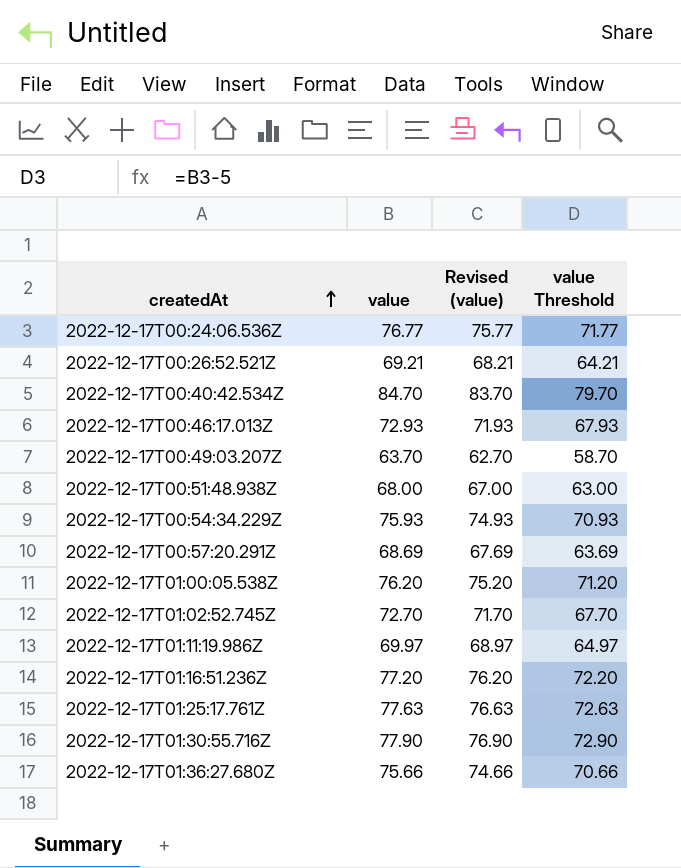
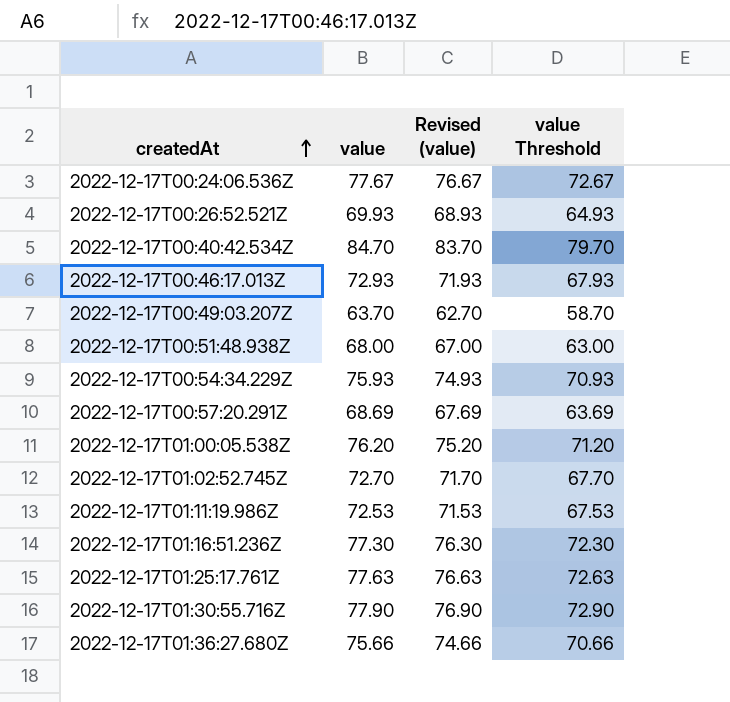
2022-12-17T00:24:06.536Z | value: 76.77 -> 77.67
2022-12-17T00:24:06.536Z | Revised (value): 75.77 -> 76.67
2022-12-17T00:24:06.536Z | value Threshold: 71.77 -> 72.67
2022-12-17T00:26:52.521Z | value: 69.21 -> 69.93
2022-12-17T00:26:52.521Z | Revised (value): 68.21 -> 68.93
2022-12-17T00:26:52.521Z | value Threshold: 64.21 -> 64.93
2022-12-17T01:11:19.986Z | value: 69.97 -> 72.53
2022-12-17T01:11:19.986Z | Revised (value): 68.97 -> 71.53
2022-12-17T01:11:19.986Z | value Threshold: 64.97 -> 67.53
2022-12-17T01:16:51.236Z | value: 77.20 -> 77.30
2022-12-17T01:16:51.236Z | Revised (value): 76.20 -> 76.30
2022-12-17T01:16:51.236Z | value Threshold: 72.20 -> 72.30

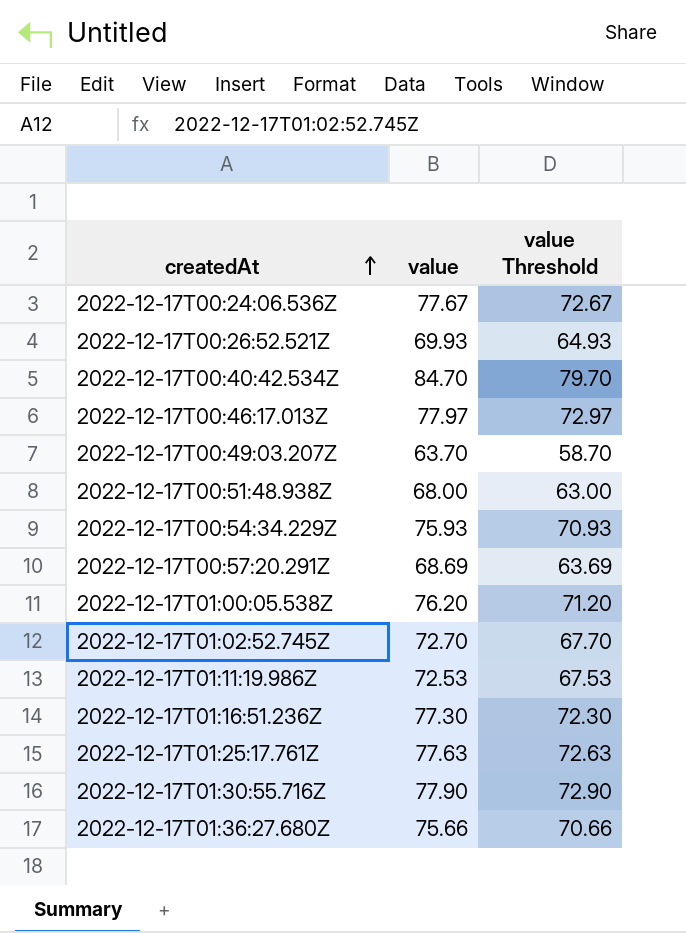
column Revised (value) | formula: [value] - 1 -> none
2022-12-17T00:46:17.013Z | value: 72.93 -> 77.97
2022-12-17T00:46:17.013Z | value Threshold: 67.93 -> 72.97

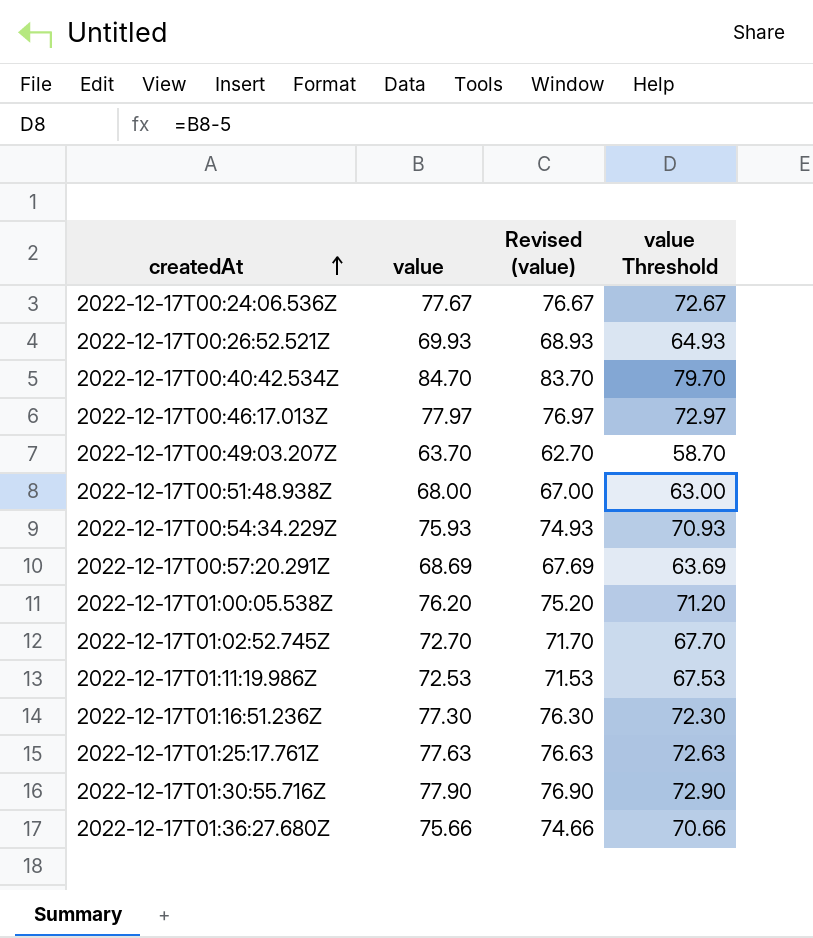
column Revised (value) | formula: none -> [value] - 1

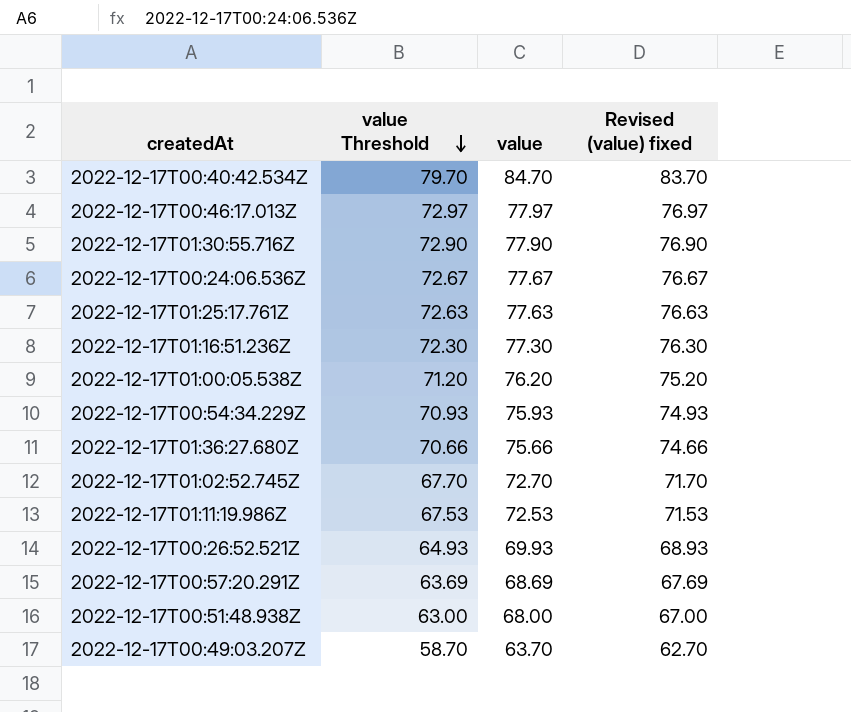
row order: createdAt ascending -> value Threshold descending
column value Threshold | position: 4 -> 2
column name: Revised (value) -> Revised (value) fixed

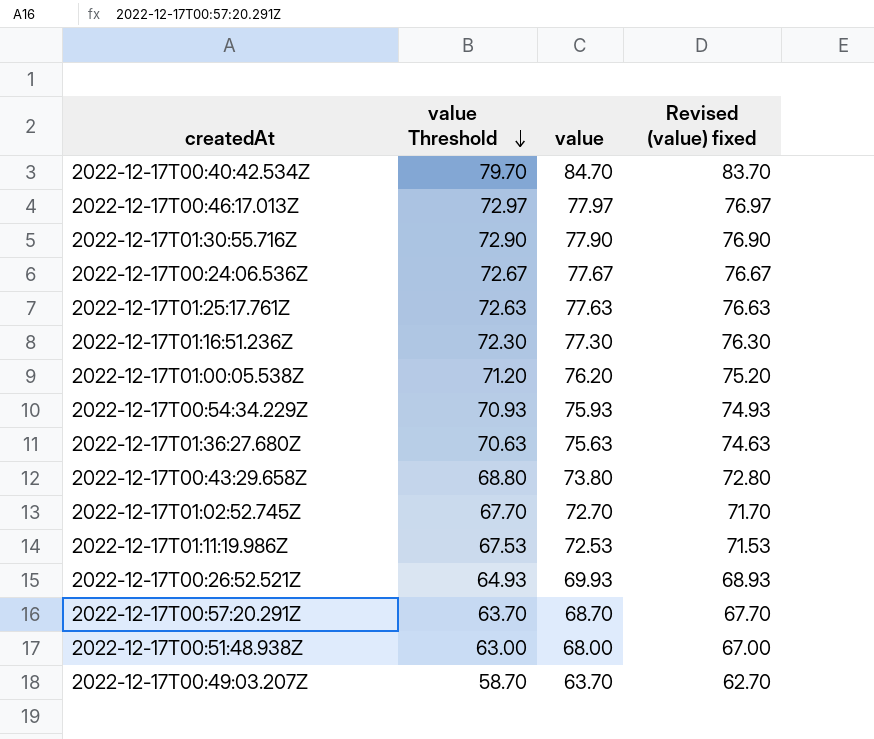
2022-12-17T01:36:27.680Z | value Threshold: 70.66 -> 70.63
2022-12-17T01:36:27.680Z | value: 75.66 -> 75.63
2022-12-17T01:36:27.680Z | Revised (value) fixed: 74.66 -> 74.63
row 2022-12-17T00:43:29.658Z: none -> 68.80 | 73.80 | 72.80
2022-12-17T00:57:20.291Z | value Threshold: 63.69 -> 63.70
2022-12-17T00:57:20.291Z | value: 68.69 -> 68.70
2022-12-17T00:57:20.291Z | Revised (value) fixed: 67.69 -> 67.70

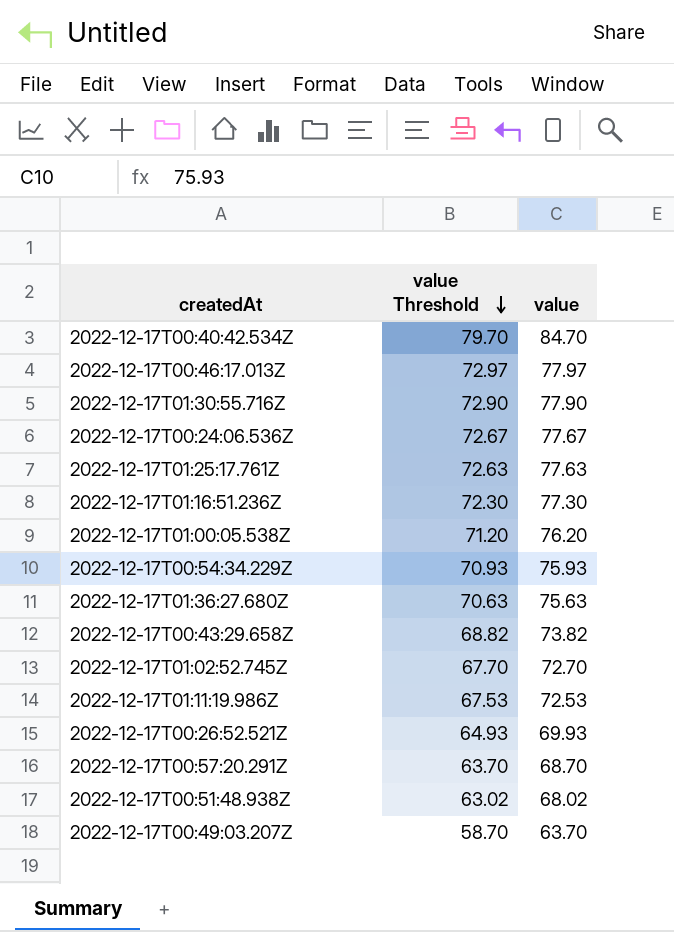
column Revised (value) fixed | formula: [value] - 1 -> none
2022-12-17T00:43:29.658Z | value Threshold: 68.80 -> 68.82
2022-12-17T00:43:29.658Z | value: 73.80 -> 73.82
2022-12-17T00:51:48.938Z | value Threshold: 63.00 -> 63.02
2022-12-17T00:51:48.938Z | value: 68.00 -> 68.02

